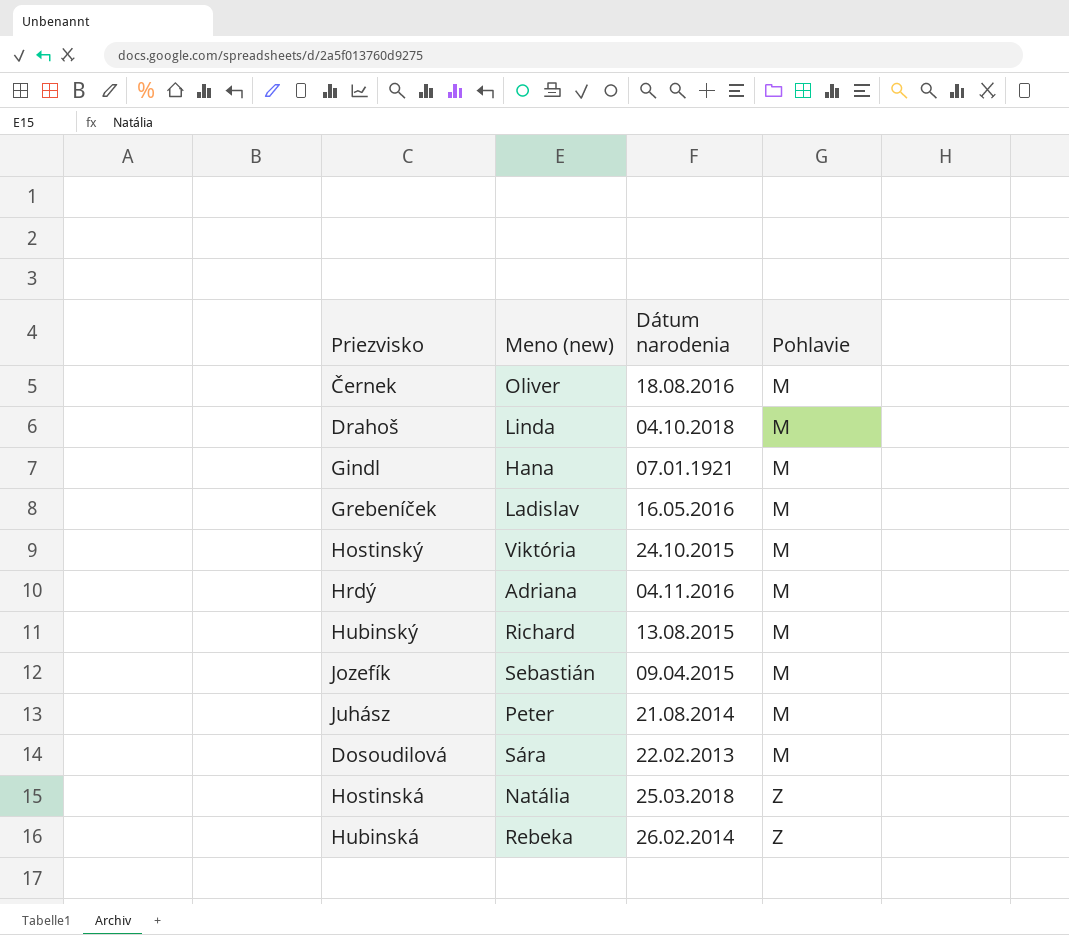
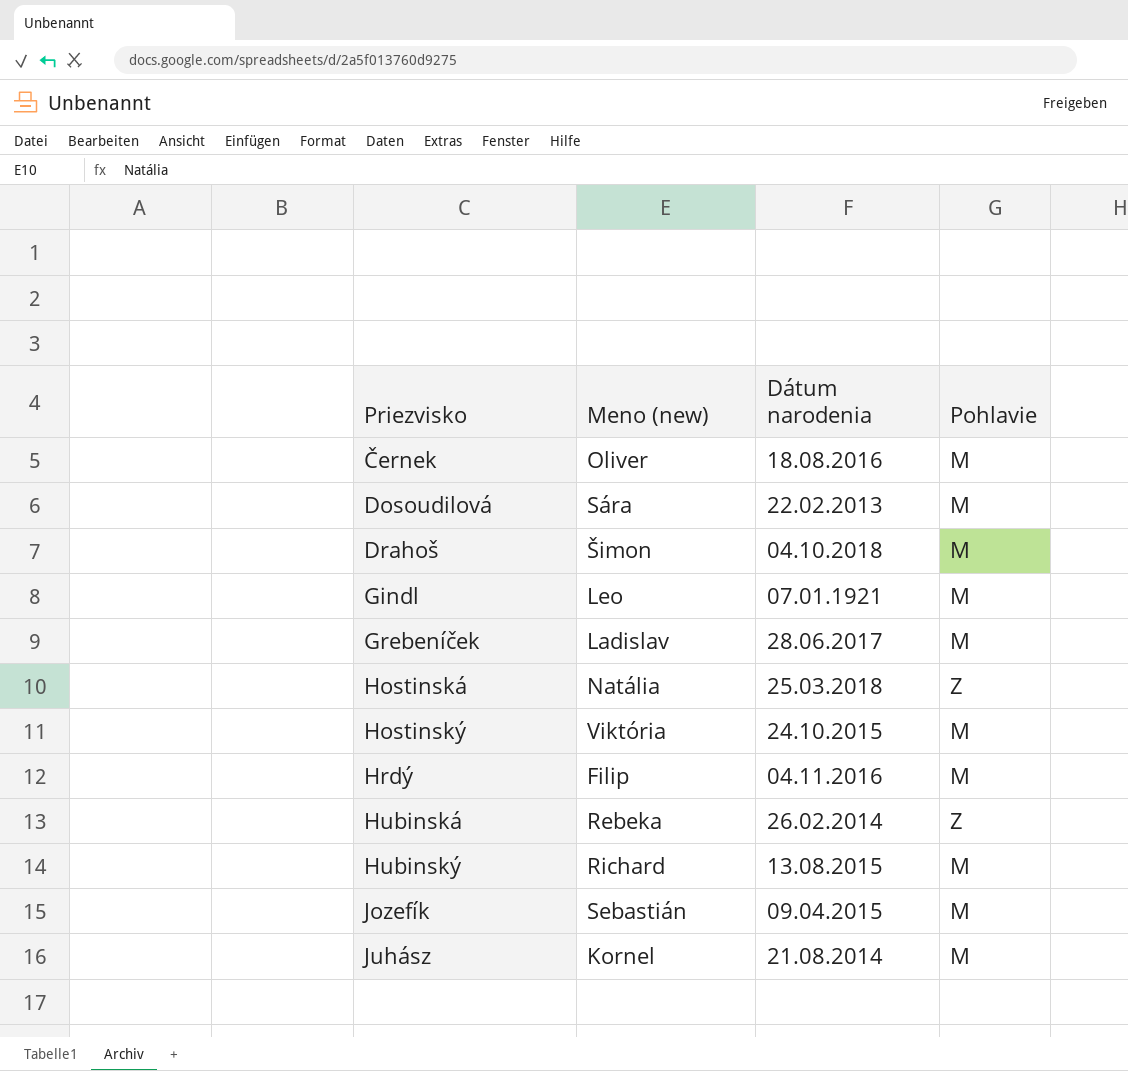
row order: Pohlavie ascending -> Priezvisko ascending
Drahoš | Meno (new): Linda -> Šimon
Gindl | Meno (new): Hana -> Leo
Grebeníček | Dátum narodenia: 16.05.2016 -> 28.06.2017
Hrdý | Meno (new): Adriana -> Filip
Juhász | Meno (new): Peter -> Kornel

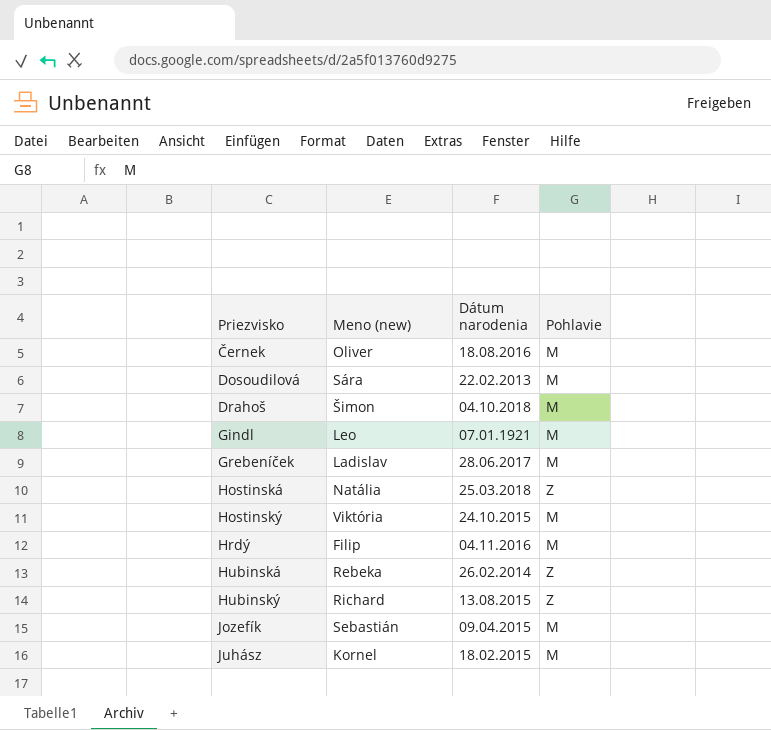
Hubinský | Pohlavie: M -> Z
Juhász | Dátum narodenia: 21.08.2014 -> 18.02.2015

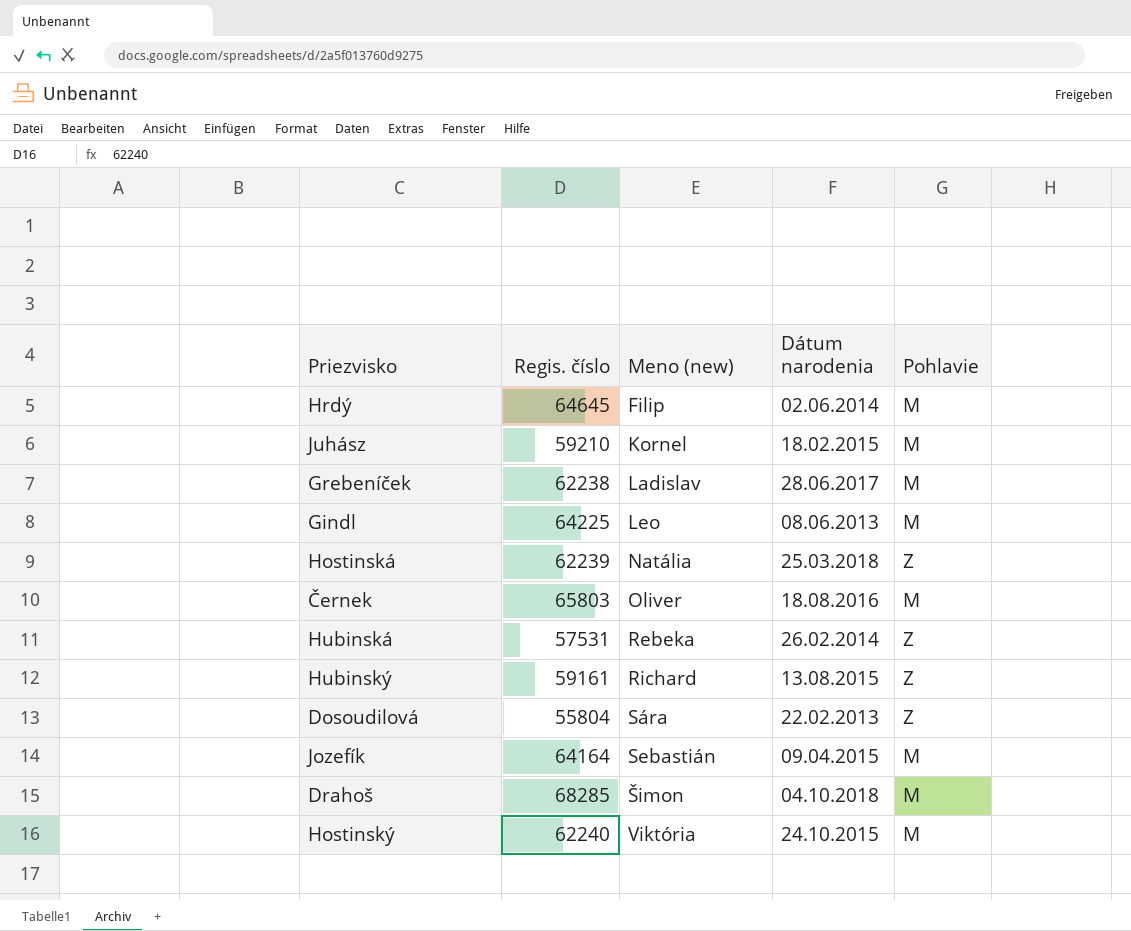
row order: Priezvisko ascending -> Meno (new) ascending
column Regis. číslo | position: none -> 2
Hrdý | Dátum narodenia: 04.11.2016 -> 02.06.2014
Gindl | Dátum narodenia: 07.01.1921 -> 08.06.2013
Dosoudilová | Pohlavie: M -> Z

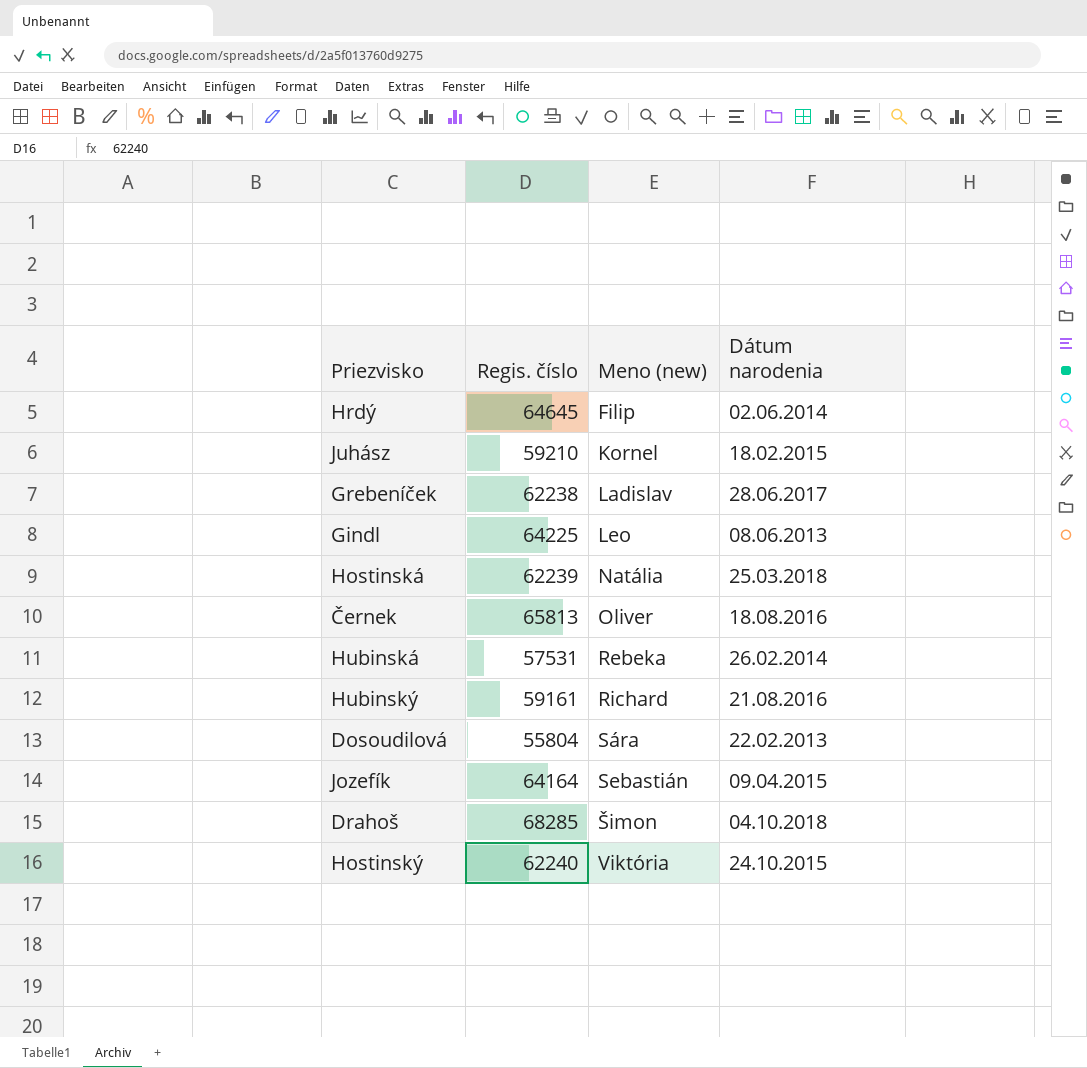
column Pohlavie | position: 5 -> none
Černek | Regis. číslo: 65803 -> 65813
Hubinský | Dátum narodenia: 13.08.2015 -> 21.08.2016

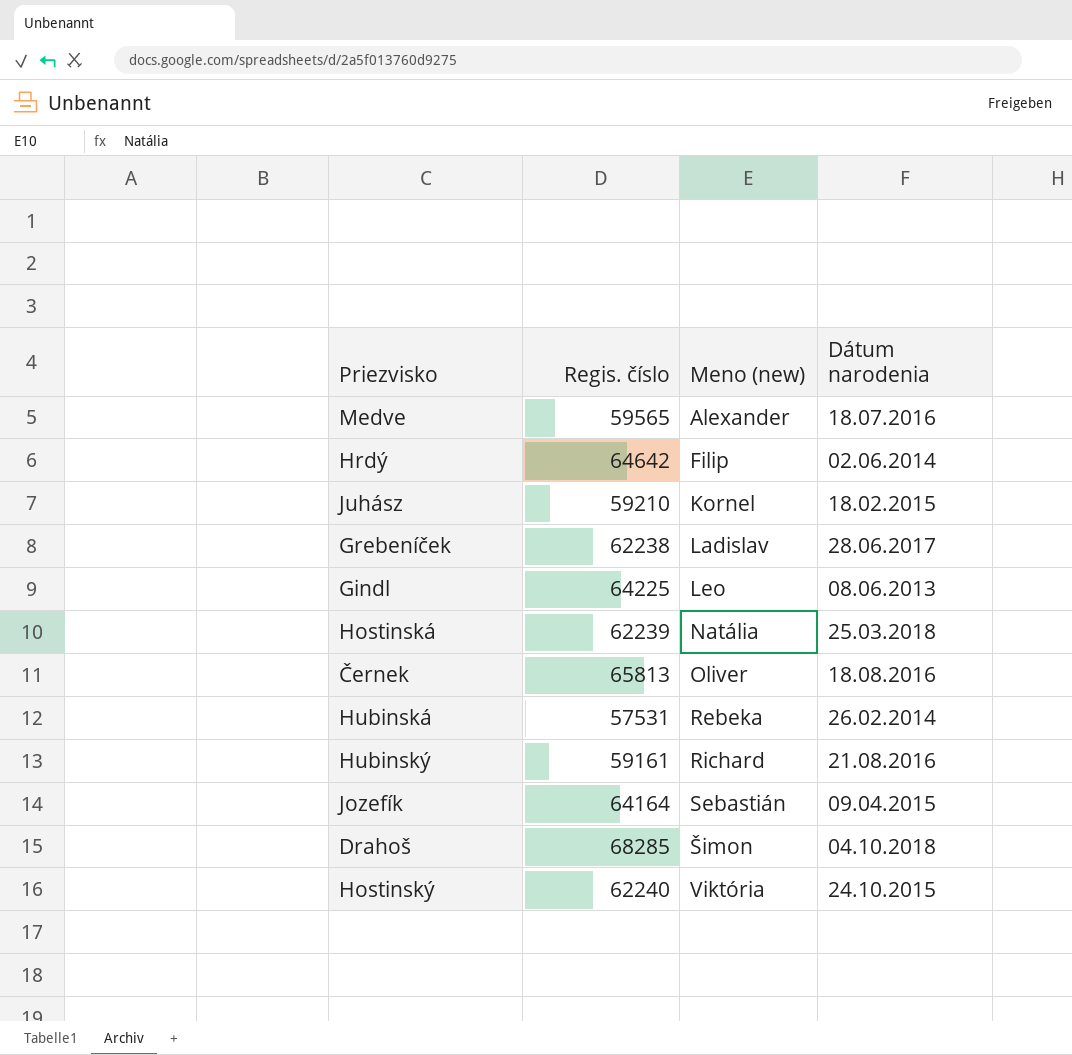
row Dosoudilová: 55804 | Sára | 22.02.2013 -> none
row Medve: none -> 59565 | Alexander | 18.07.2016
Hrdý | Regis. číslo: 64645 -> 64642

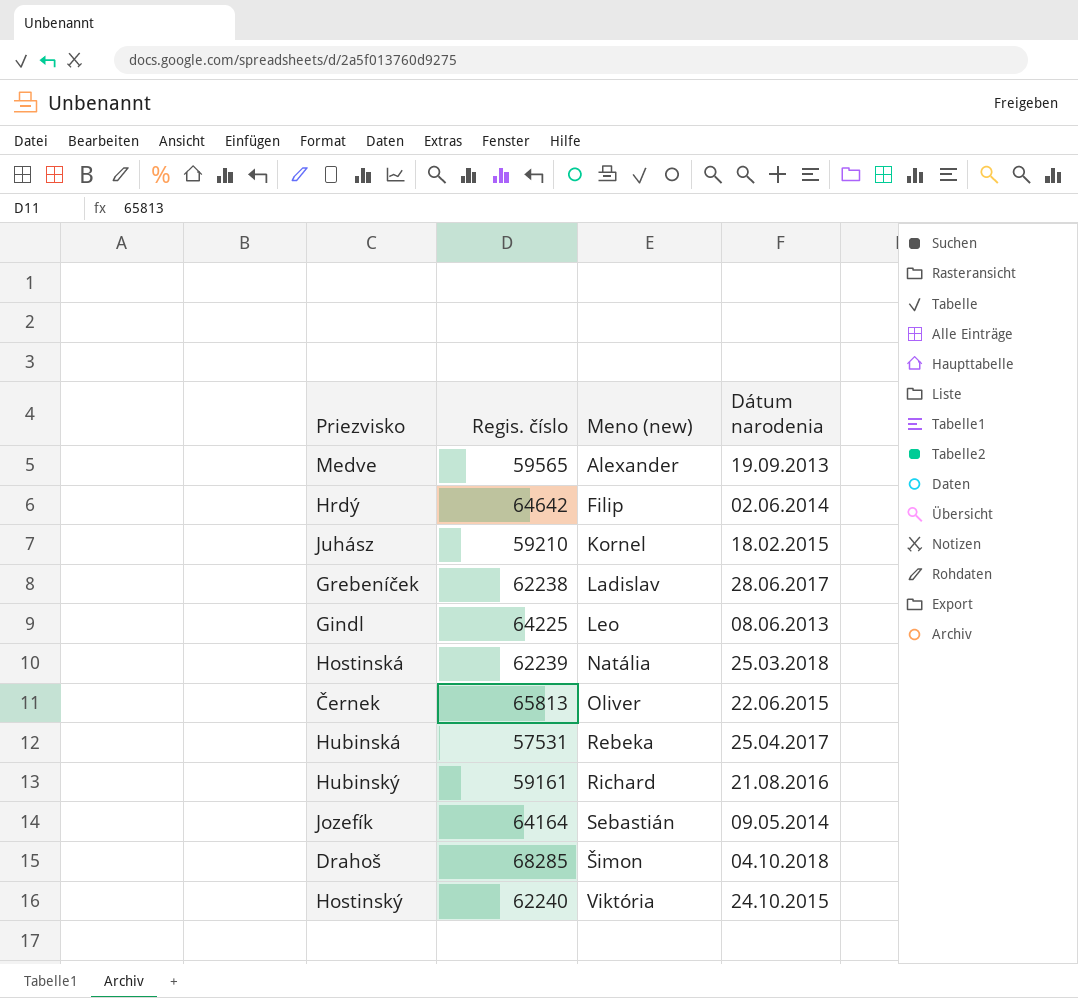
Medve | Dátum narodenia: 18.07.2016 -> 19.09.2013
Černek | Dátum narodenia: 18.08.2016 -> 22.06.2015
Hubinská | Dátum narodenia: 26.02.2014 -> 25.04.2017
Jozefík | Dátum narodenia: 09.04.2015 -> 09.05.2014

